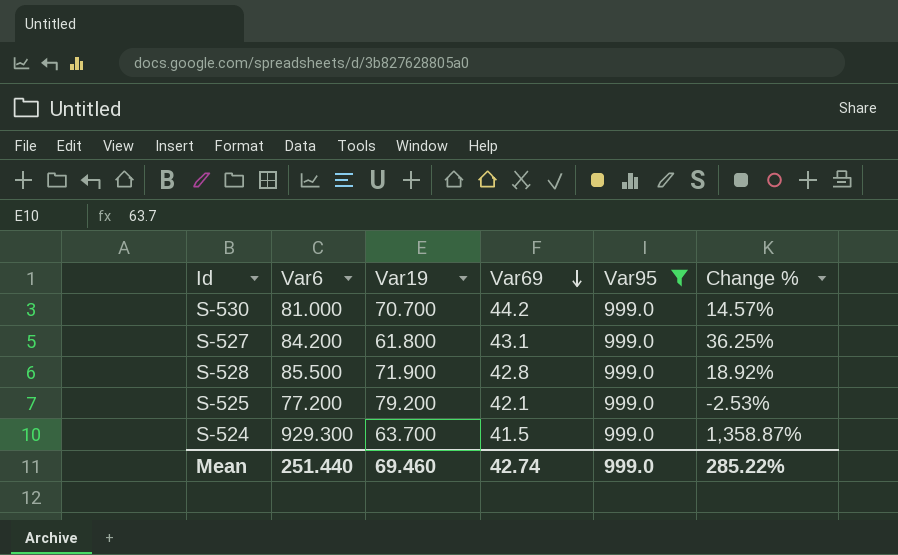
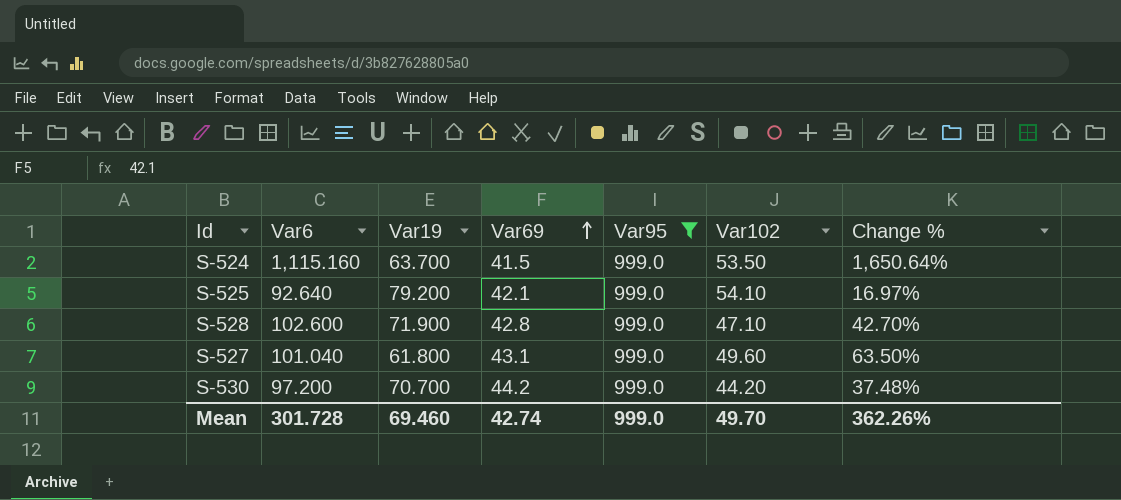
row order: Var69 descending -> Var69 ascending
column Var102 | position: none -> 6
S-524 | Var6: 929.300 -> 1,115.160
S-524 | Change %: 1,358.87% -> 1,650.64%
S-525 | Var6: 77.200 -> 92.640
S-525 | Change %: -2.53% -> 16.97%
S-528 | Var6: 85.500 -> 102.600
S-528 | Change %: 18.92% -> 42.70%
S-527 | Var6: 84.200 -> 101.040
S-527 | Change %: 36.25% -> 63.50%
S-530 | Var6: 81.000 -> 97.200
S-530 | Change %: 14.57% -> 37.48%
Mean | Var6: 251.440 -> 301.728
Mean | Change %: 285.22% -> 362.26%

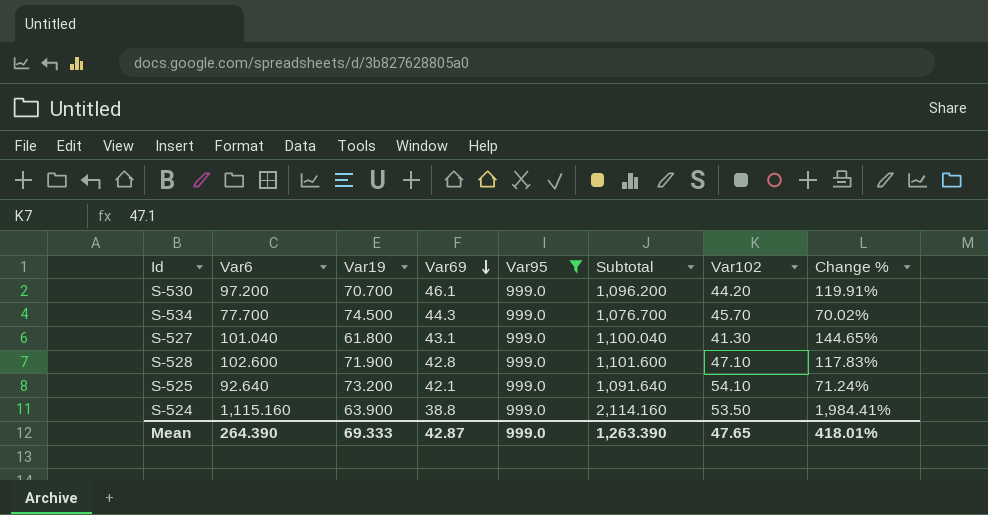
row order: Var69 ascending -> Var69 descending
column Subtotal | formula: none -> [Var6] + [Var95]
column Change % | formula: ([Var6] - [Var19]) / [Var19] -> ([Var6] - [Var102]) / [Var102]
S-530 | Var69: 44.2 -> 46.1
row S-534: none -> 77.700 | 74.500 | 44.3 | 999.0 | 1,076.700 | 45.70 | 70.02%
S-527 | Var102: 49.60 -> 41.30
S-525 | Var19: 79.200 -> 73.200
S-524 | Var19: 63.700 -> 63.900
S-524 | Var69: 41.5 -> 38.8
Mean | Var6: 301.728 -> 264.390
Mean | Var19: 69.460 -> 69.333
Mean | Var69: 42.74 -> 42.87
Mean | Var102: 49.70 -> 47.65
Mean | Change %: 362.26% -> 418.01%

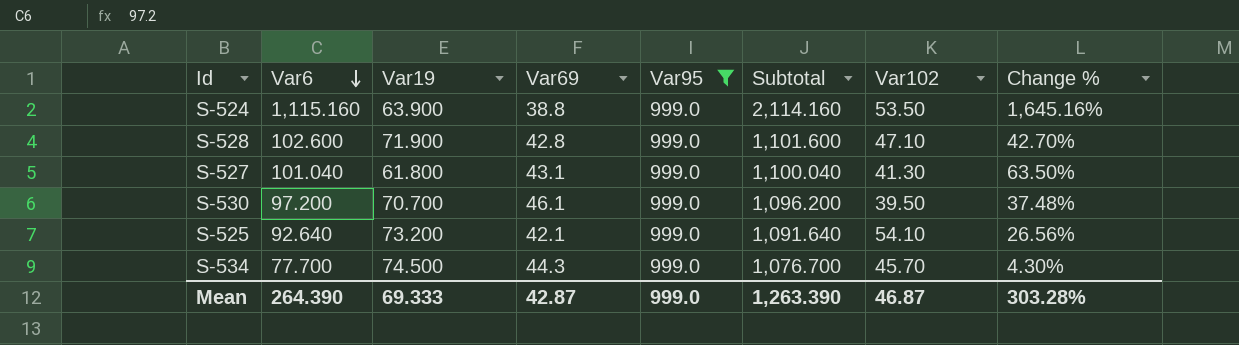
row order: Var69 descending -> Var6 descending
column Change % | formula: ([Var6] - [Var102]) / [Var102] -> ([Var6] - [Var19]) / [Var19]
S-530 | Var102: 44.20 -> 39.50
Mean | Var102: 47.65 -> 46.87
Mean | Change %: 418.01% -> 303.28%

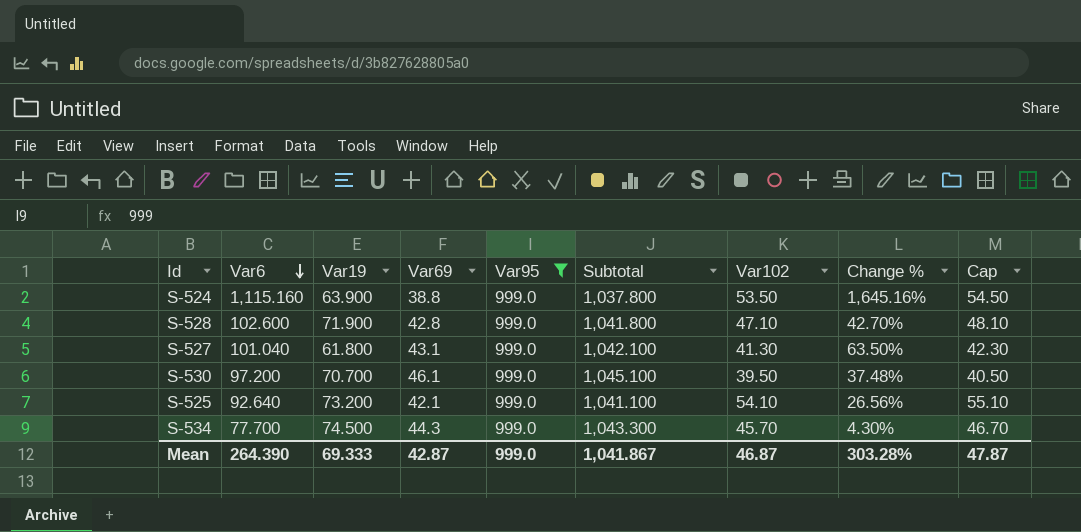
column Subtotal | formula: [Var6] + [Var95] -> [Var69] + [Var95]
column Cap | formula: none -> [Var102] + 1
Mean | Subtotal: 1,263.390 -> 1,041.867

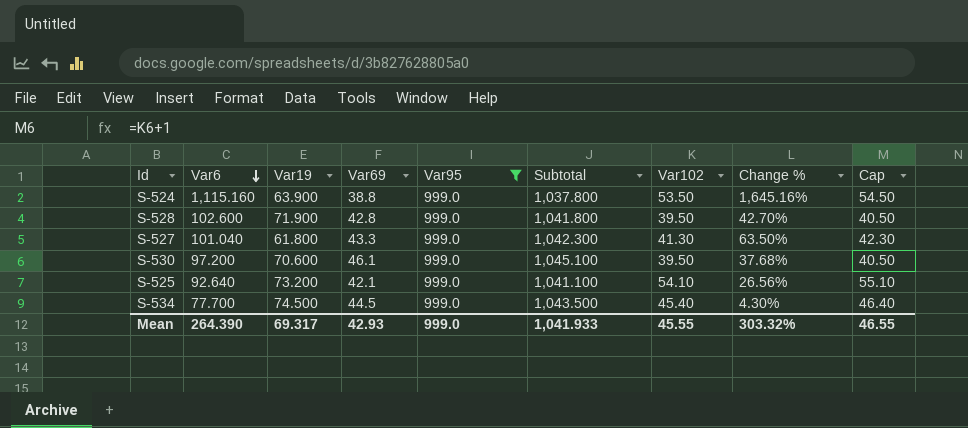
S-528 | Var102: 47.10 -> 39.50
S-528 | Cap: 48.10 -> 40.50
S-527 | Var69: 43.1 -> 43.3
S-527 | Subtotal: 1,042.100 -> 1,042.300
S-530 | Var19: 70.700 -> 70.600
S-530 | Change %: 37.48% -> 37.68%
S-534 | Var69: 44.3 -> 44.5
S-534 | Subtotal: 1,043.300 -> 1,043.500
S-534 | Var102: 45.70 -> 45.40
S-534 | Cap: 46.70 -> 46.40
Mean | Var19: 69.333 -> 69.317
Mean | Var69: 42.87 -> 42.93
Mean | Subtotal: 1,041.867 -> 1,041.933
Mean | Var102: 46.87 -> 45.55
Mean | Change %: 303.28% -> 303.32%
Mean | Cap: 47.87 -> 46.55

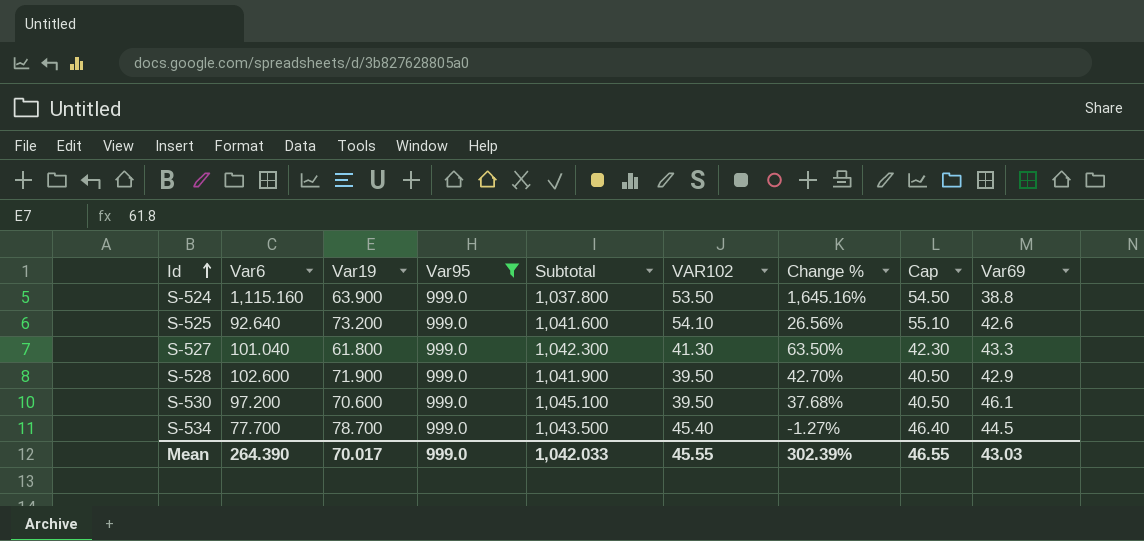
row order: Var6 descending -> Id ascending
column name: Var102 -> VAR102
column Var69 | position: 4 -> 9
S-525 | Subtotal: 1,041.100 -> 1,041.600
S-525 | Var69: 42.1 -> 42.6
S-528 | Subtotal: 1,041.800 -> 1,041.900
S-528 | Var69: 42.8 -> 42.9
S-534 | Var19: 74.500 -> 78.700
S-534 | Change %: 4.30% -> -1.27%
Mean | Var19: 69.317 -> 70.017
Mean | Subtotal: 1,041.933 -> 1,042.033
Mean | Change %: 303.32% -> 302.39%
Mean | Var69: 42.93 -> 43.03

